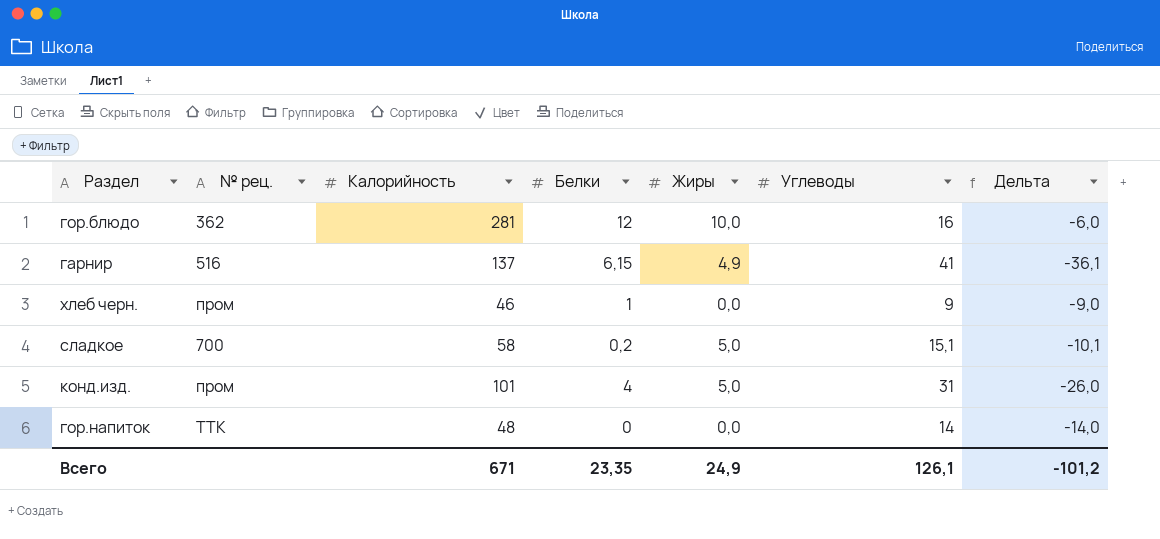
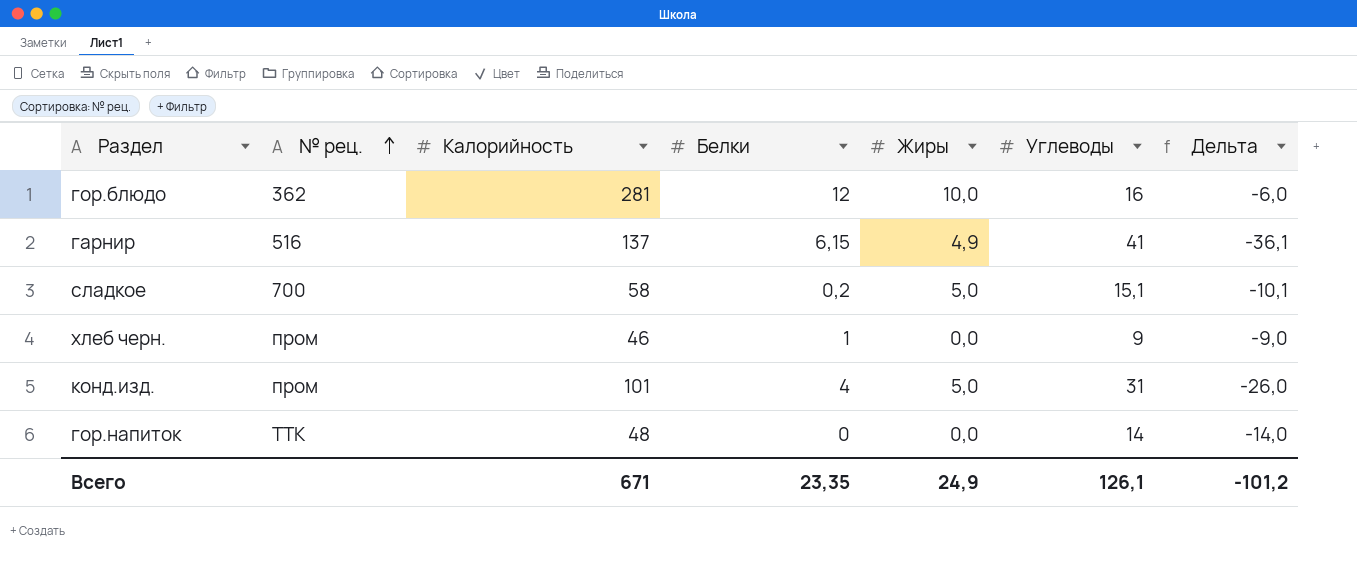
row order: none -> № рец. ascending

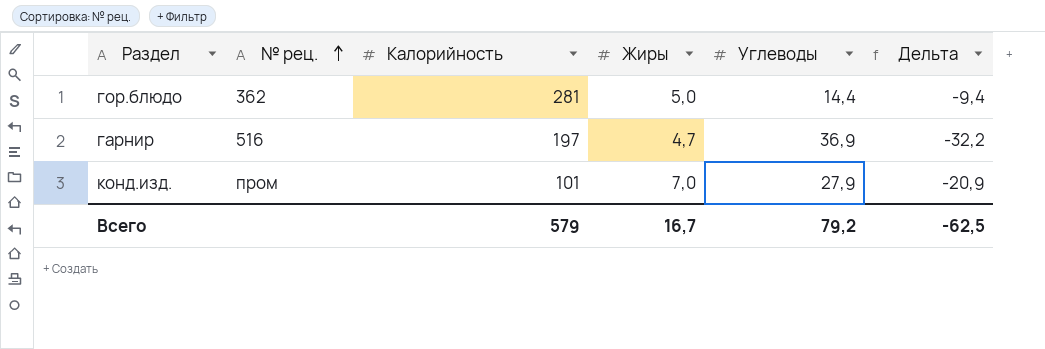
column Белки | position: 4 -> none
row сладкое: 700 | 58 | 0,2 | 5,0 | 15,1 | -10,1 -> none
row хлеб черн.: пром | 46 | 1 | 0,0 | 9 | -9,0 -> none
row гор.напиток: ТТК | 48 | 0 | 0,0 | 14 | -14,0 -> none
гор.блюдо | Жиры: 10,0 -> 5,0
гор.блюдо | Углеводы: 16 -> 14,4
гор.блюдо | Дельта: -6,0 -> -9,4
гарнир | Калорийность: 137 -> 197
гарнир | Жиры: 4,9 -> 4,7
гарнир | Углеводы: 41 -> 36,9
гарнир | Дельта: -36,1 -> -32,2
конд.изд. | Жиры: 5,0 -> 7,0
конд.изд. | Углеводы: 31 -> 27,9
конд.изд. | Дельта: -26,0 -> -20,9
Всего | Калорийность: 671 -> 579
Всего | Жиры: 24,9 -> 16,7
Всего | Углеводы: 126,1 -> 79,2
Всего | Дельта: -101,2 -> -62,5

